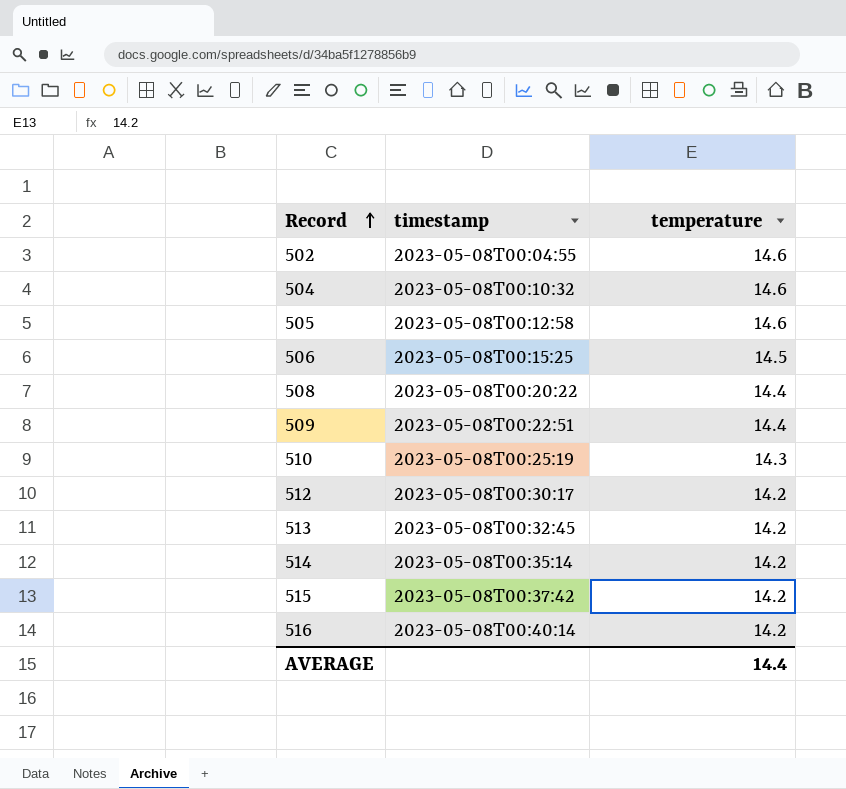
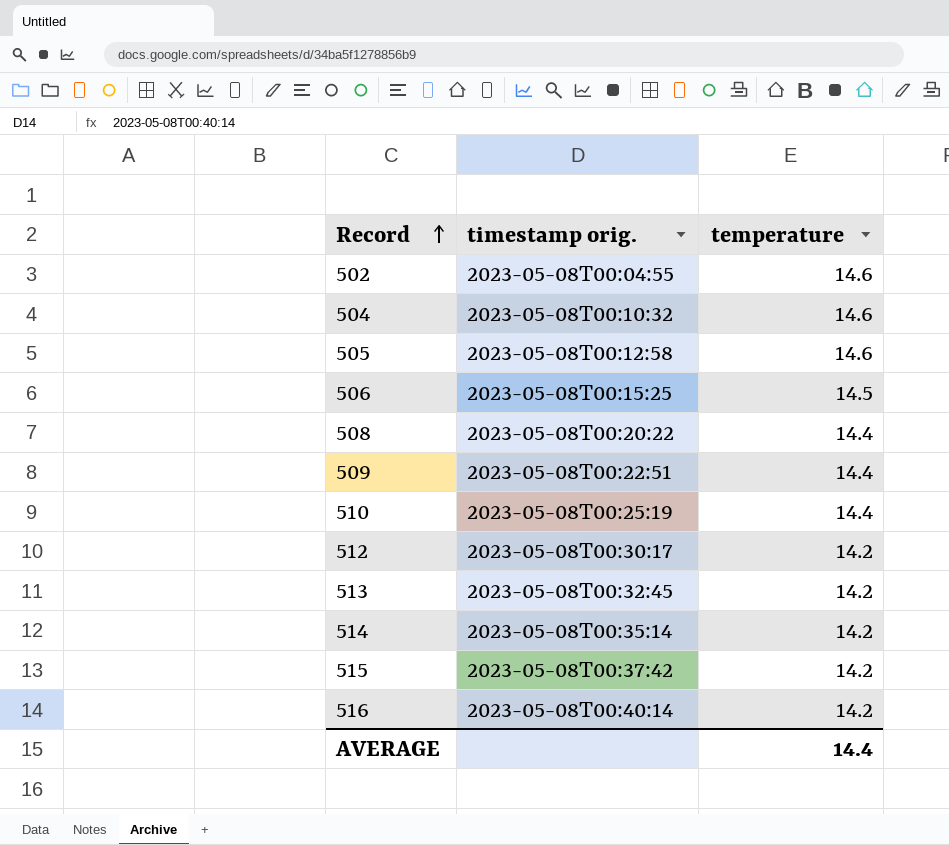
column name: timestamp -> timestamp orig.
510 | temperature: 14.3 -> 14.4

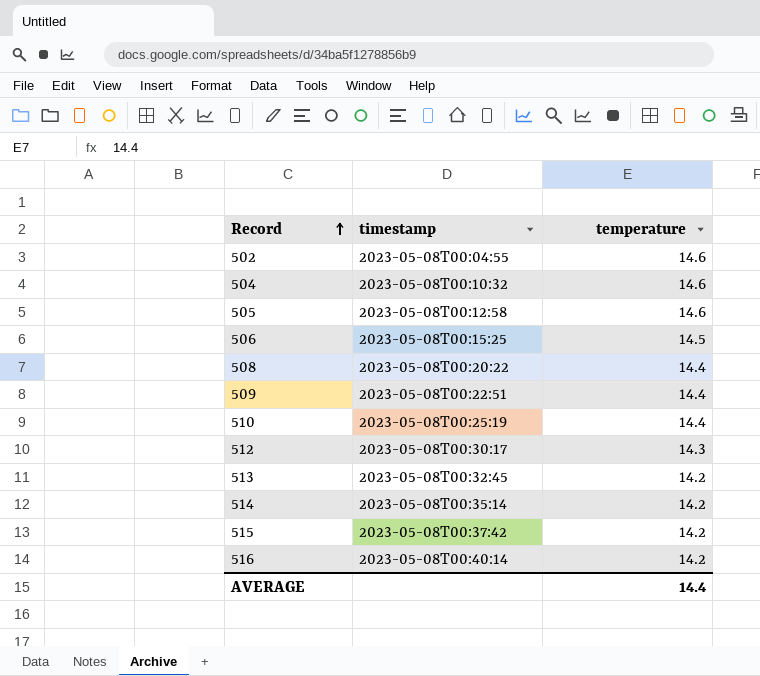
column name: timestamp orig. -> timestamp
512 | temperature: 14.2 -> 14.3

